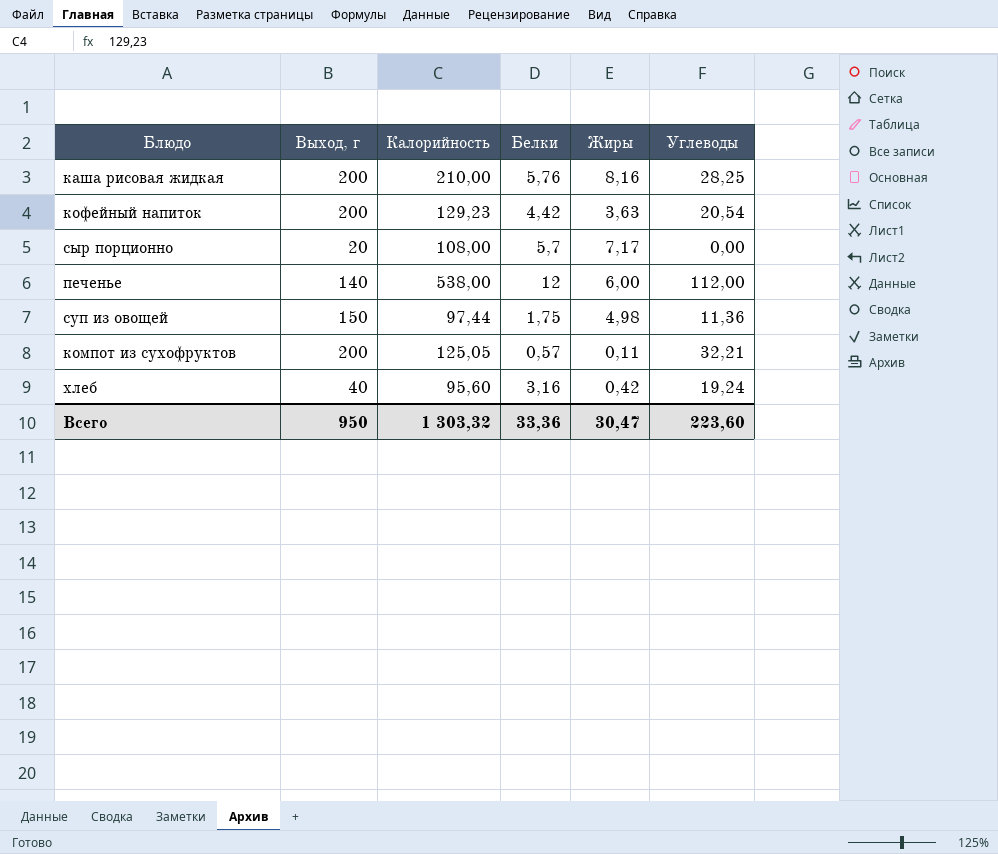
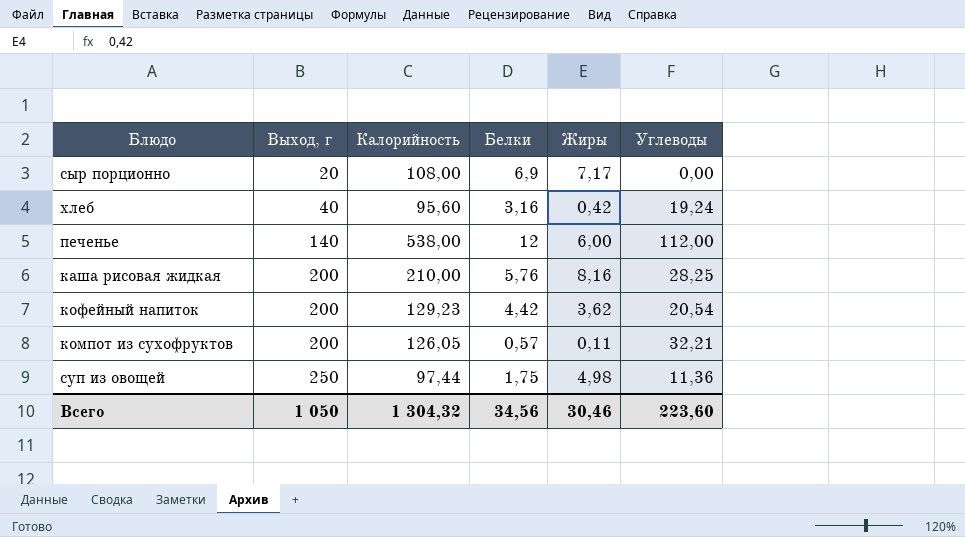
row order: none -> Выход, г ascending
сыр порционно | Белки: 5,7 -> 6,9
кофейный напиток | Жиры: 3,63 -> 3,62
компот из сухофруктов | Калорийность: 125,05 -> 126,05
суп из овощей | Выход, г: 150 -> 250
Всего | Выход, г: 950 -> 1 050
Всего | Калорийность: 1 303,32 -> 1 304,32
Всего | Белки: 33,36 -> 34,56
Всего | Жиры: 30,47 -> 30,46

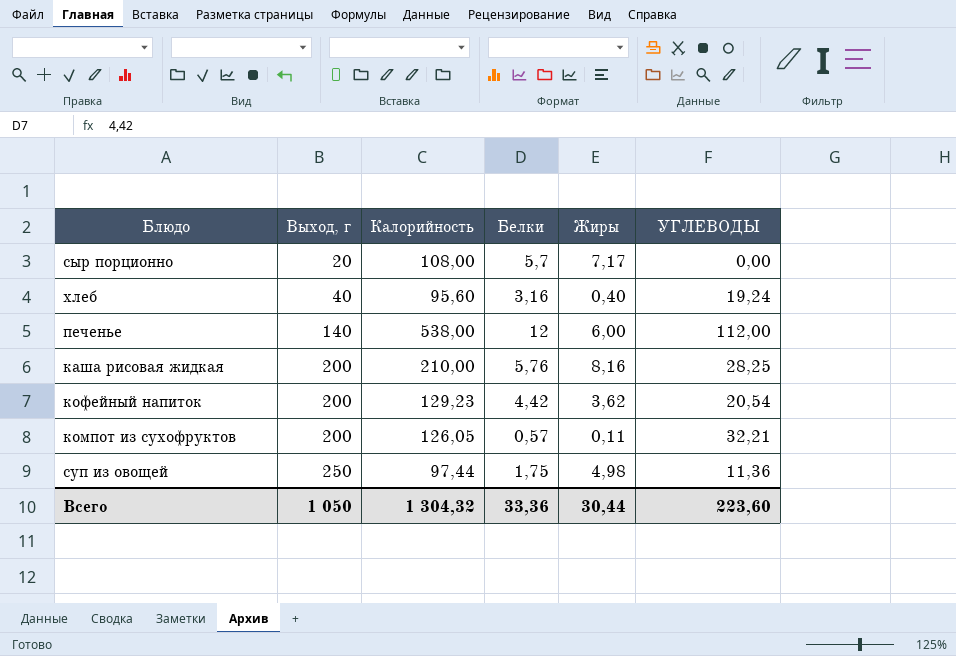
column name: Углеводы -> УГЛЕВОДЫ
сыр порционно | Белки: 6,9 -> 5,7
хлеб | Жиры: 0,42 -> 0,40
Всего | Белки: 34,56 -> 33,36
Всего | Жиры: 30,46 -> 30,44

